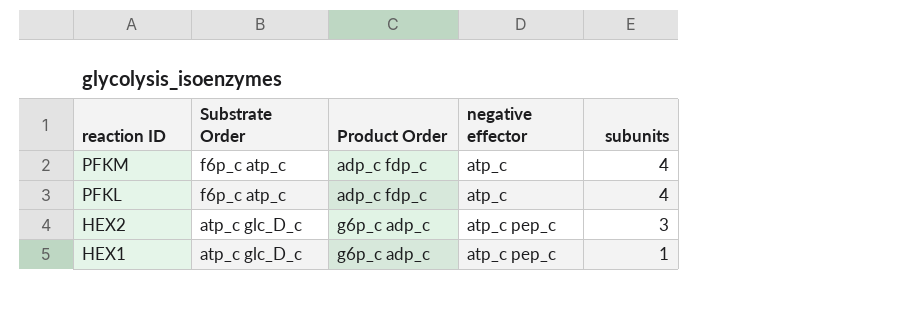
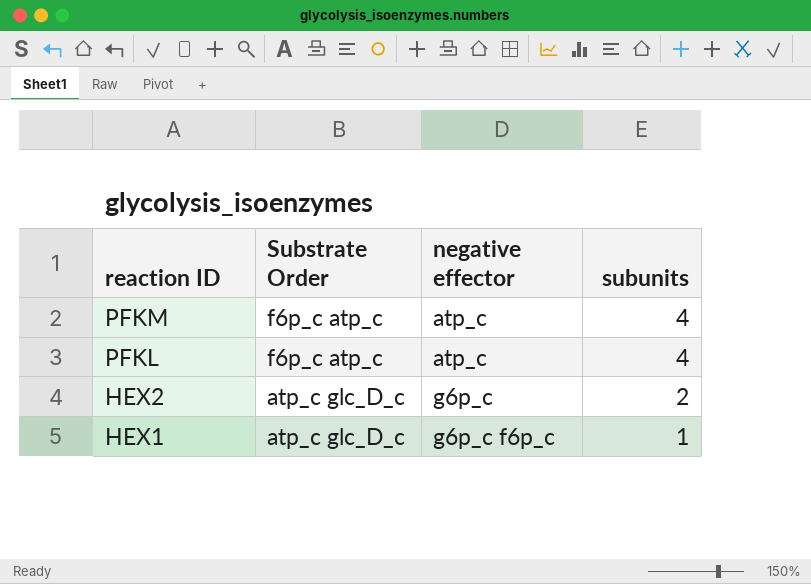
column Product Order | position: 3 -> none
HEX2 | negative effector: atp_c pep_c -> g6p_c
HEX2 | subunits: 3 -> 2
HEX1 | negative effector: atp_c pep_c -> g6p_c f6p_c

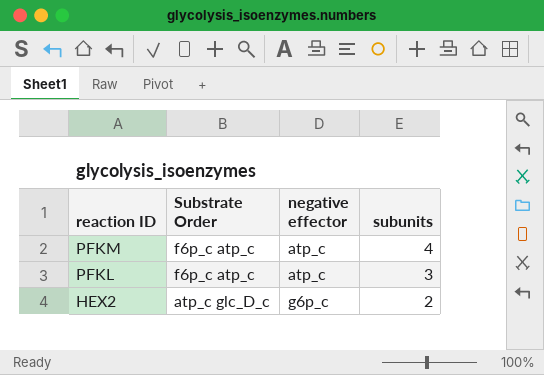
row HEX1: atp_c glc_D_c | g6p_c f6p_c | 1 -> none
PFKL | subunits: 4 -> 3

